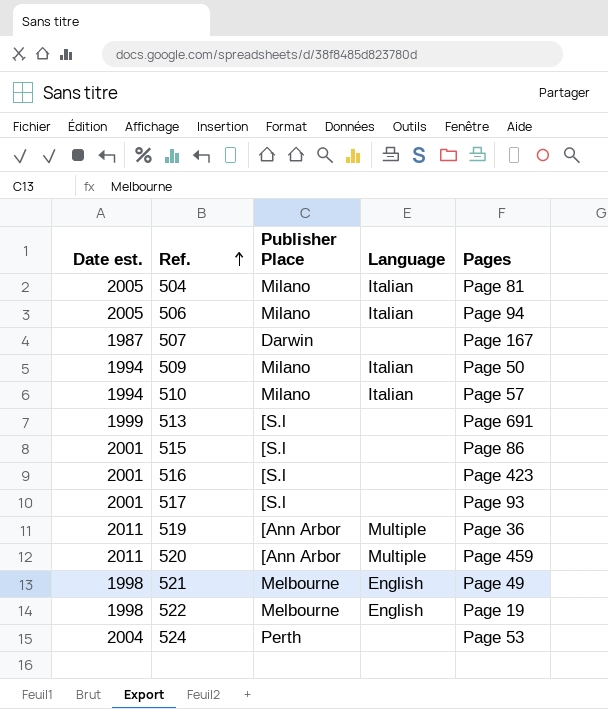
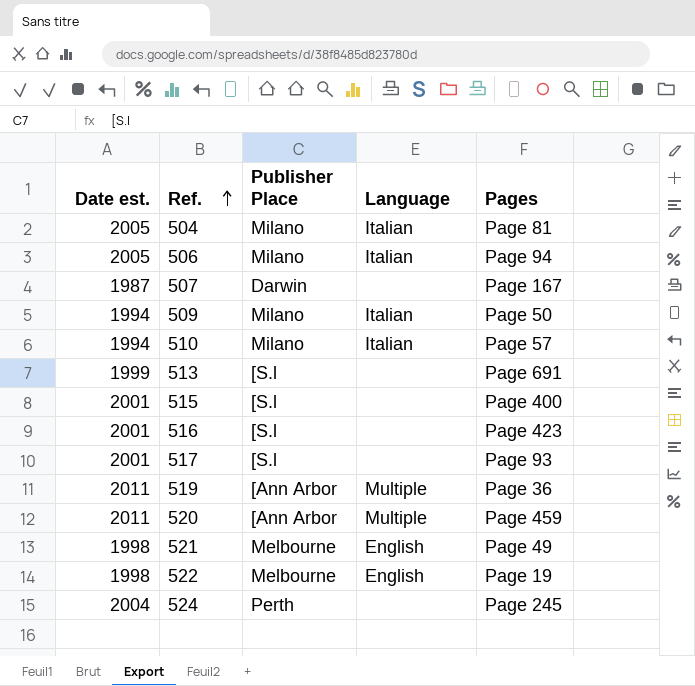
515 | Pages: Page 86 -> Page 400
524 | Pages: Page 53 -> Page 245

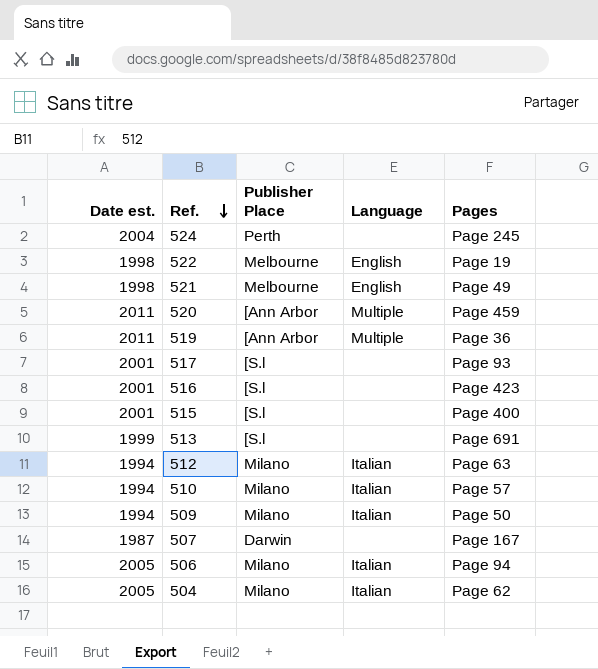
row order: Ref. ascending -> Ref. descending
row 512: none -> 1994 | Milano | Italian | Page 63
504 | Pages: Page 81 -> Page 62

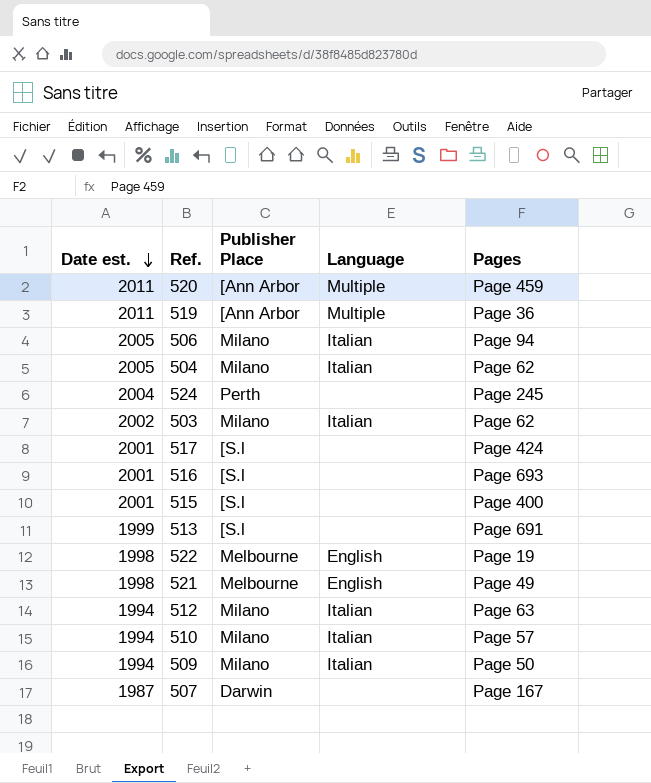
row order: Ref. descending -> Date est. descending
row 503: none -> 2002 | Milano | Italian | Page 62
517 | Pages: Page 93 -> Page 424
516 | Pages: Page 423 -> Page 693

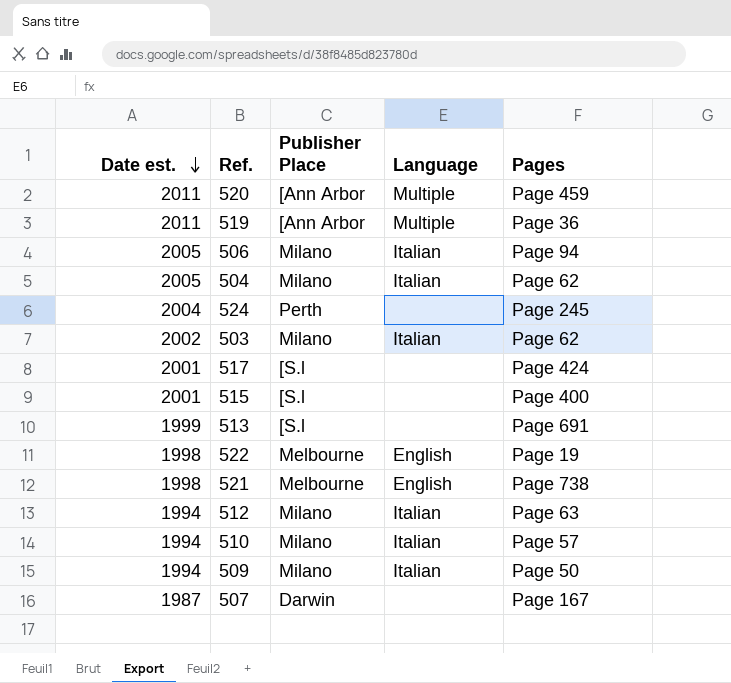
row 516: 2001 | [S.l | none | Page 693 -> none
521 | Pages: Page 49 -> Page 738

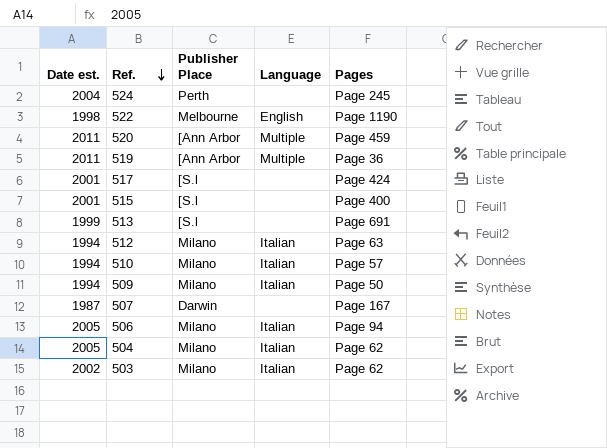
row order: Date est. descending -> Ref. descending
row 521: 1998 | Melbourne | English | Page 738 -> none
522 | Pages: Page 19 -> Page 1190

